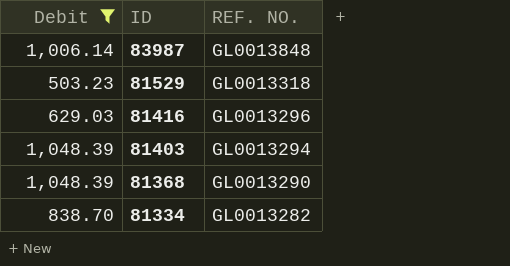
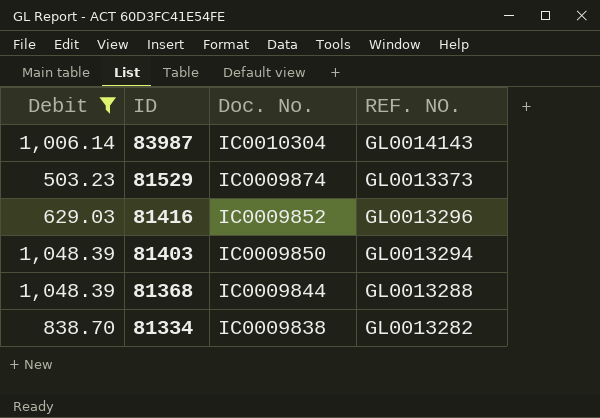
column Doc. No. | position: none -> 3
83987 | REF. NO.: GL0013848 -> GL0014143
81529 | REF. NO.: GL0013318 -> GL0013373
81368 | REF. NO.: GL0013290 -> GL0013288

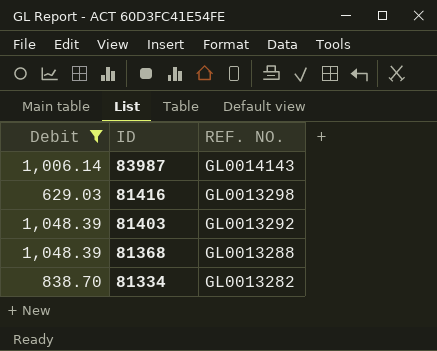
column Doc. No. | position: 3 -> none
row 81529: 503.23 | IC0009874 | GL0013373 -> none
81416 | REF. NO.: GL0013296 -> GL0013298
81403 | REF. NO.: GL0013294 -> GL0013292

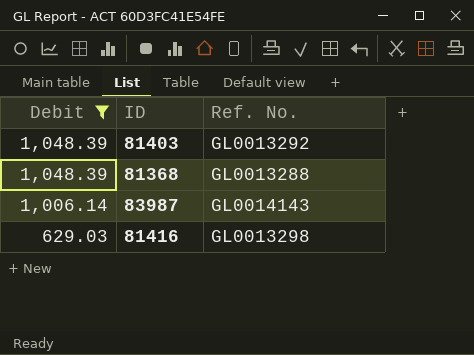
row order: ID descending -> Debit descending
column name: REF. NO. -> Ref. No.
row 81334: 838.70 | GL0013282 -> none

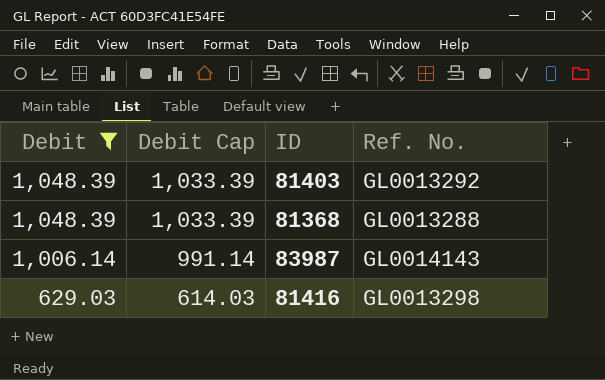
column Debit Cap | formula: none -> [Debit] - 15

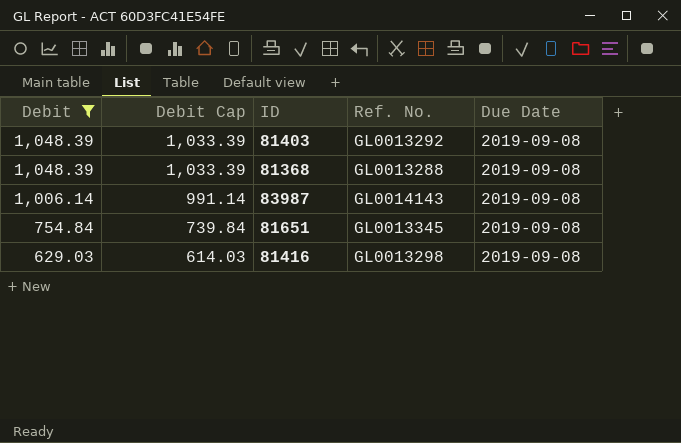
column Due Date | position: none -> 5
row 81651: none -> 754.84 | 739.84 | GL0013345 | 2019-09-08

